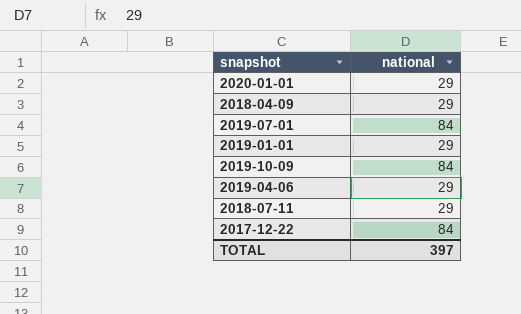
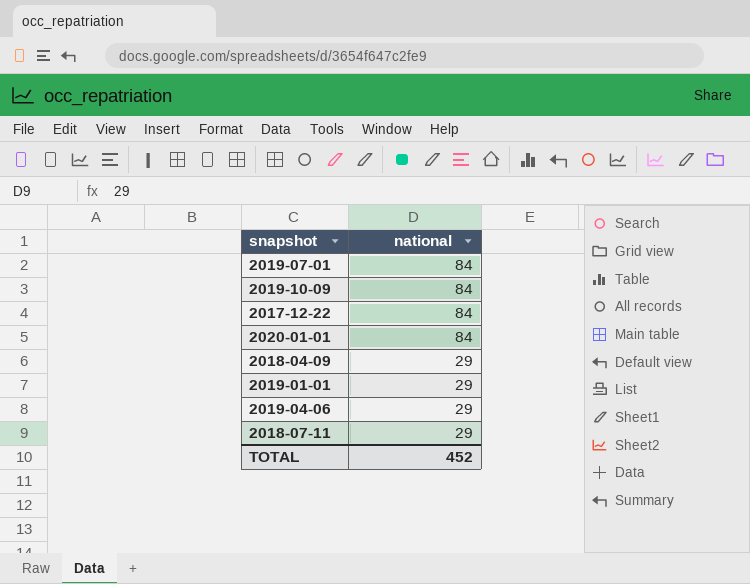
row order: none -> national descending
2020-01-01 | national: 29 -> 84
TOTAL | national: 397 -> 452

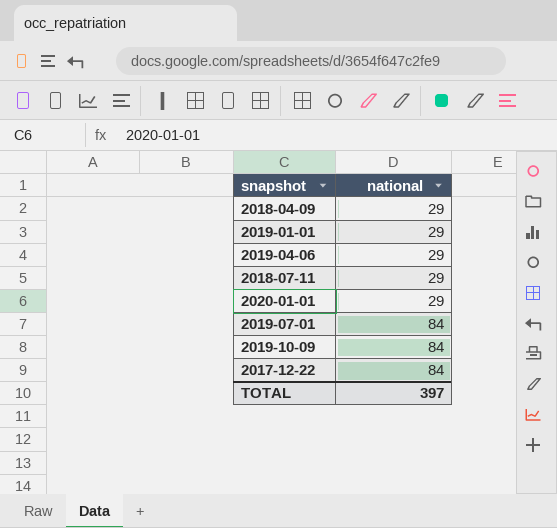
row order: national descending -> national ascending
2020-01-01 | national: 84 -> 29
TOTAL | national: 452 -> 397

